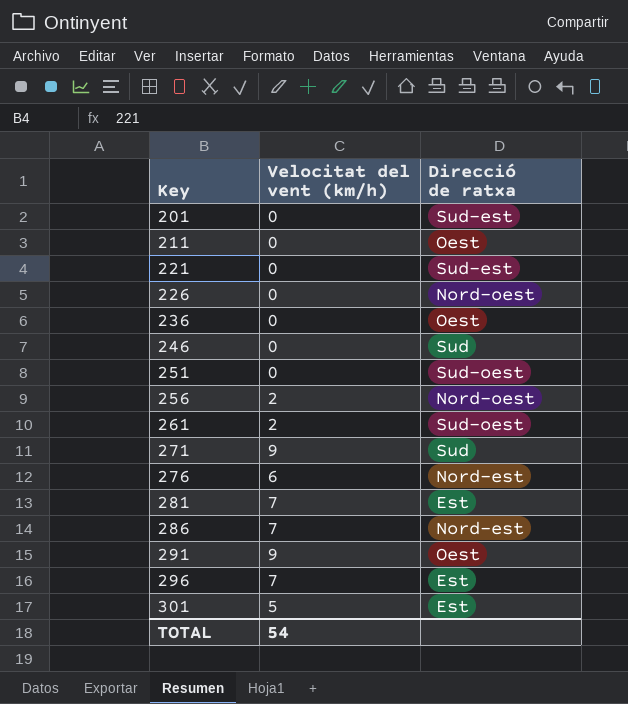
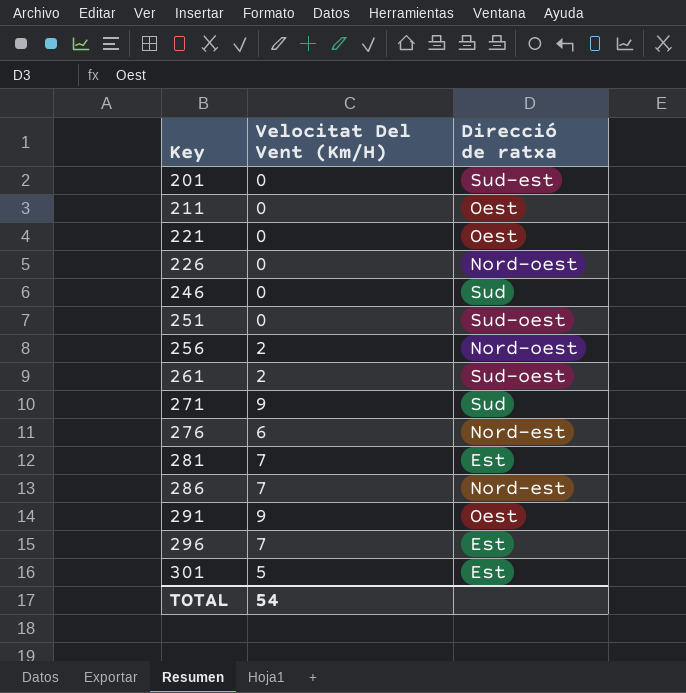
column name: Velocitat del vent (km/h) -> Velocitat Del Vent (Km/H)
row 236: 0 | Oest -> none
221 | Direcció de ratxa: Sud-est -> Oest

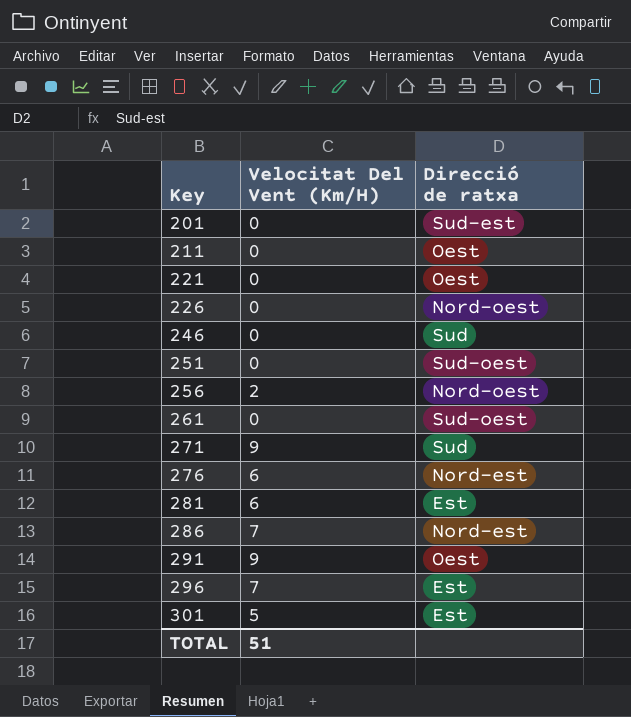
261 | Velocitat Del Vent (Km/H): 2 -> 0
281 | Velocitat Del Vent (Km/H): 7 -> 6
TOTAL | Velocitat Del Vent (Km/H): 54 -> 51

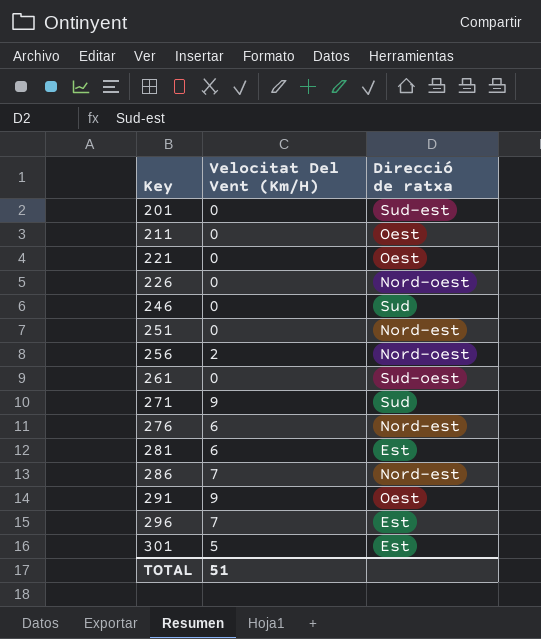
251 | Direcció de ratxa: Sud-oest -> Nord-est

